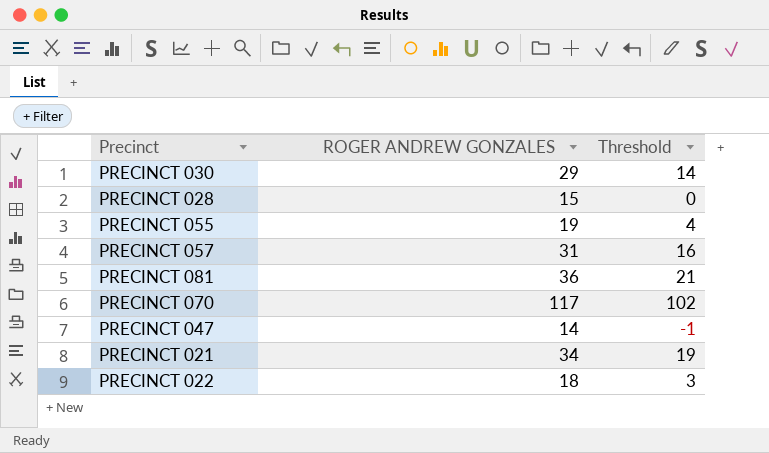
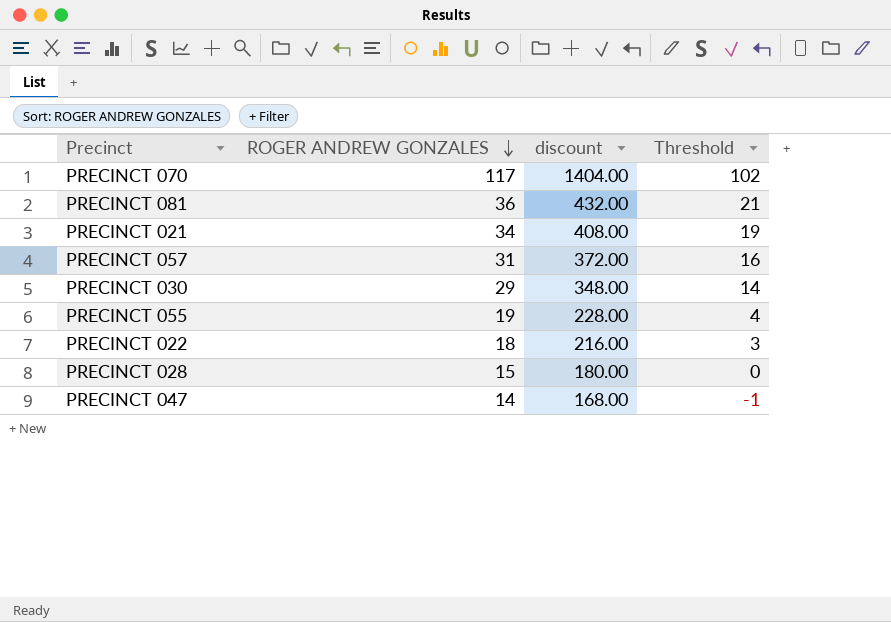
row order: none -> ROGER ANDREW GONZALES descending
column discount | formula: none -> [ROGER ANDREW GONZALES] * 12

